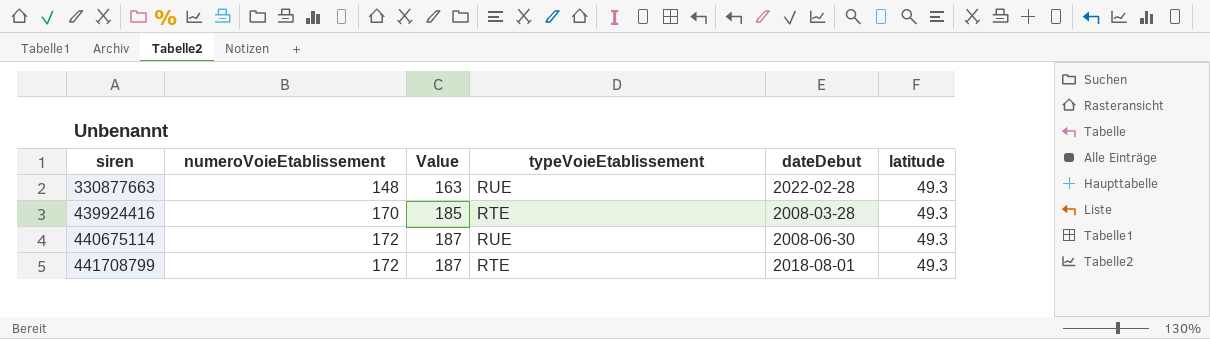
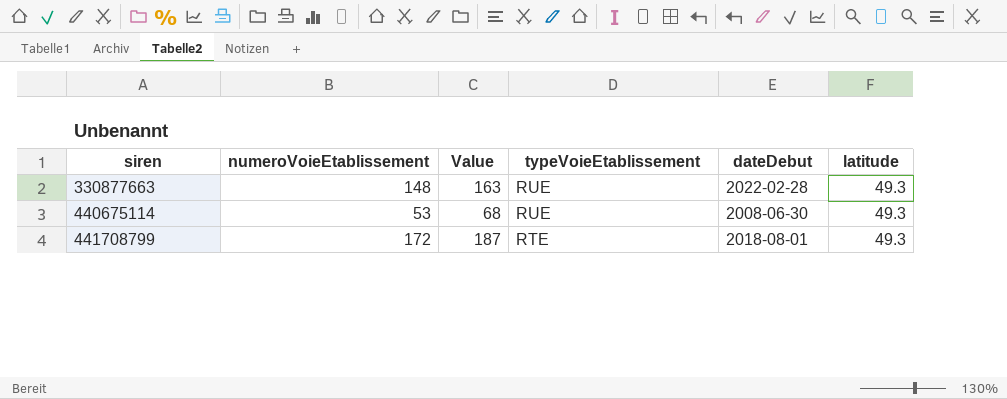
row 439924416: 170 | 185 | RTE | 2008-03-28 | 49.3 -> none
440675114 | numeroVoieEtablissement: 172 -> 53
440675114 | Value: 187 -> 68

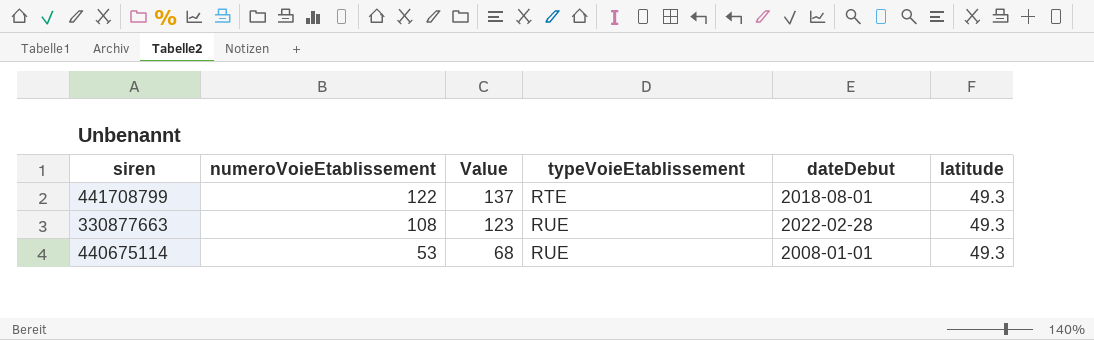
row order: siren ascending -> numeroVoieEtablissement descending
441708799 | numeroVoieEtablissement: 172 -> 122
441708799 | Value: 187 -> 137
330877663 | numeroVoieEtablissement: 148 -> 108
330877663 | Value: 163 -> 123
440675114 | dateDebut: 2008-06-30 -> 2008-01-01

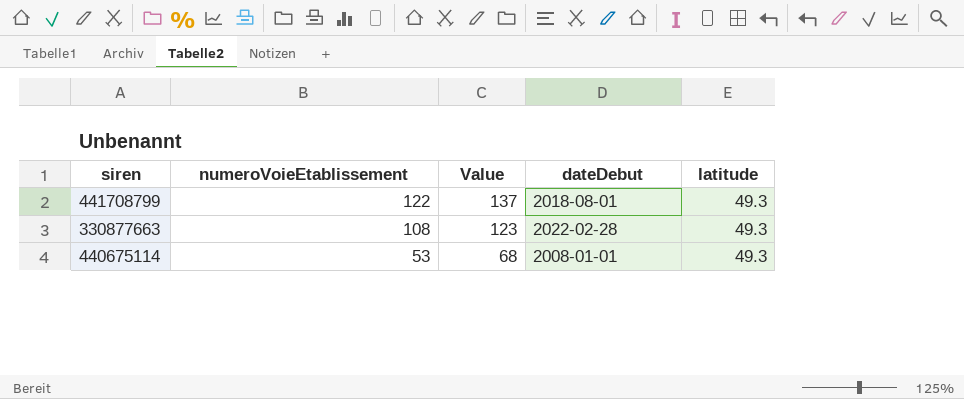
column typeVoieEtablissement | position: 4 -> none

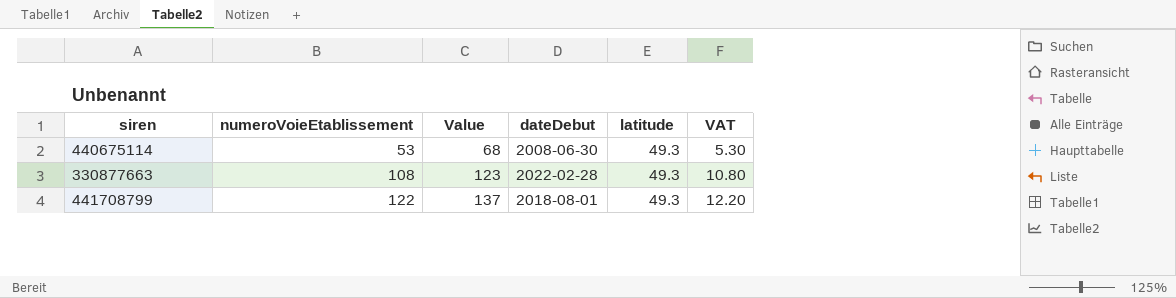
row order: numeroVoieEtablissement descending -> numeroVoieEtablissement ascending
column VAT | formula: none -> [numeroVoieEtablissement] * 0.1
440675114 | dateDebut: 2008-01-01 -> 2008-06-30

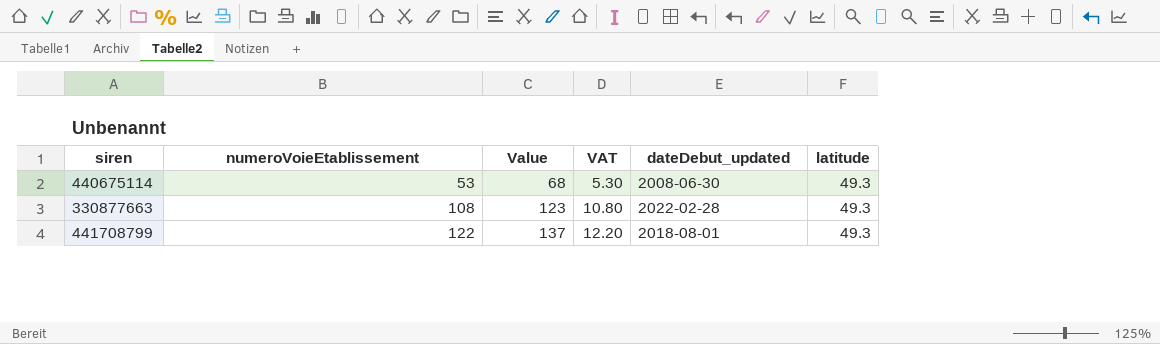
column VAT | position: 6 -> 4
column name: dateDebut -> dateDebut_updated

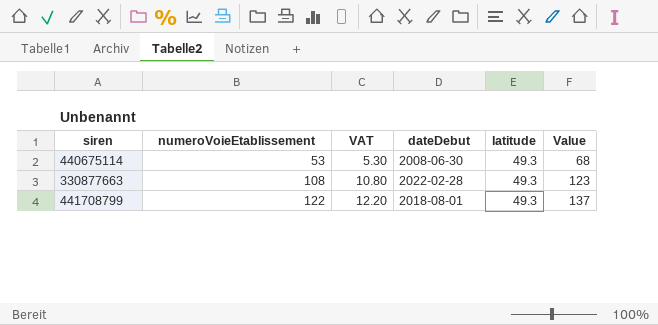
column name: dateDebut_updated -> dateDebut
column Value | position: 3 -> 6

